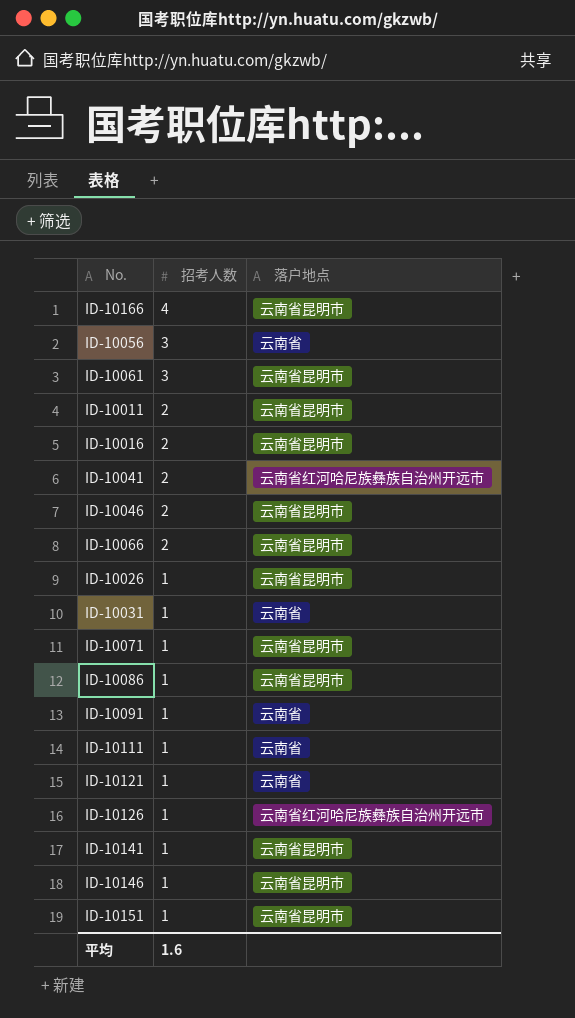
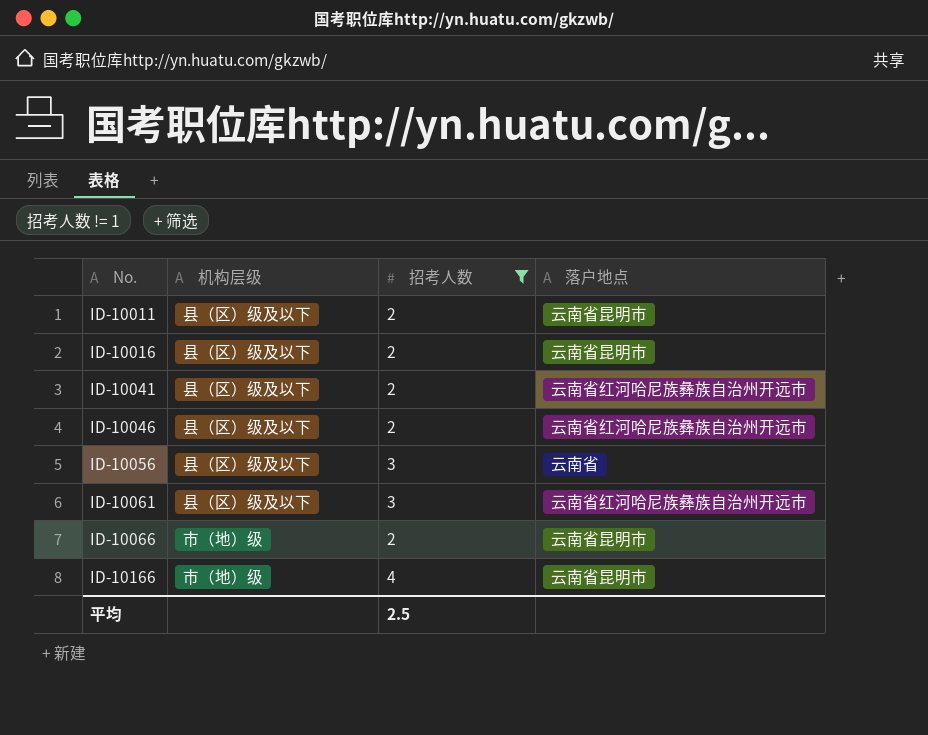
filter: none -> 招考人数 != 1
row order: 招考人数 descending -> No. ascending
column 机构层级 | position: none -> 2
ID-10046 | 落户地点: 云南省昆明市 -> 云南省红河哈尼族彝族自治州开远市
ID-10061 | 落户地点: 云南省昆明市 -> 云南省红河哈尼族彝族自治州开远市
平均 | 招考人数: 1.6 -> 2.5

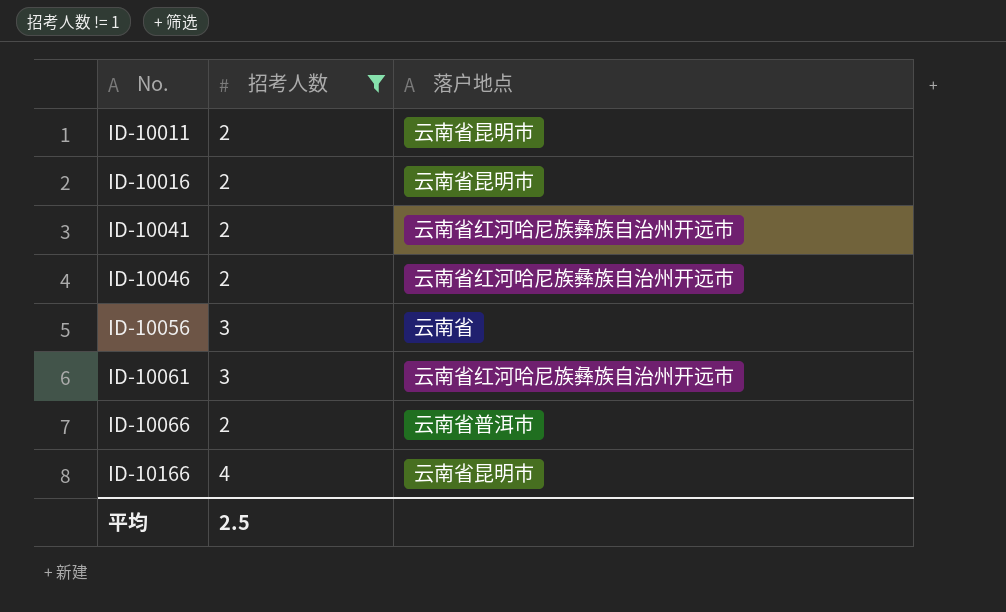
column 机构层级 | position: 2 -> none
ID-10066 | 落户地点: 云南省昆明市 -> 云南省普洱市

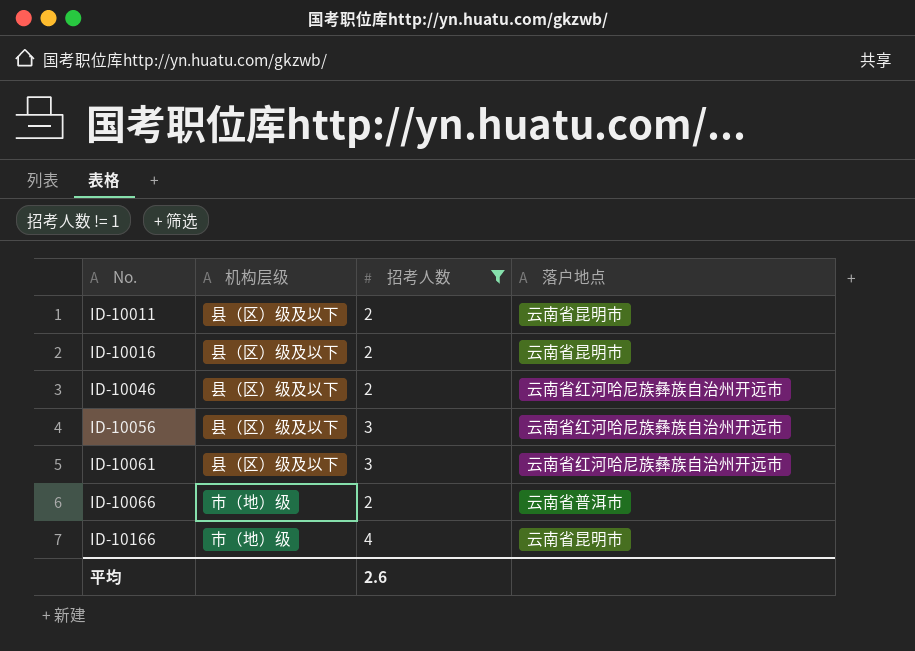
column 机构层级 | position: none -> 2
row ID-10041: 2 | 云南省红河哈尼族彝族自治州开远市 -> none
ID-10056 | 落户地点: 云南省 -> 云南省红河哈尼族彝族自治州开远市
平均 | 招考人数: 2.5 -> 2.6

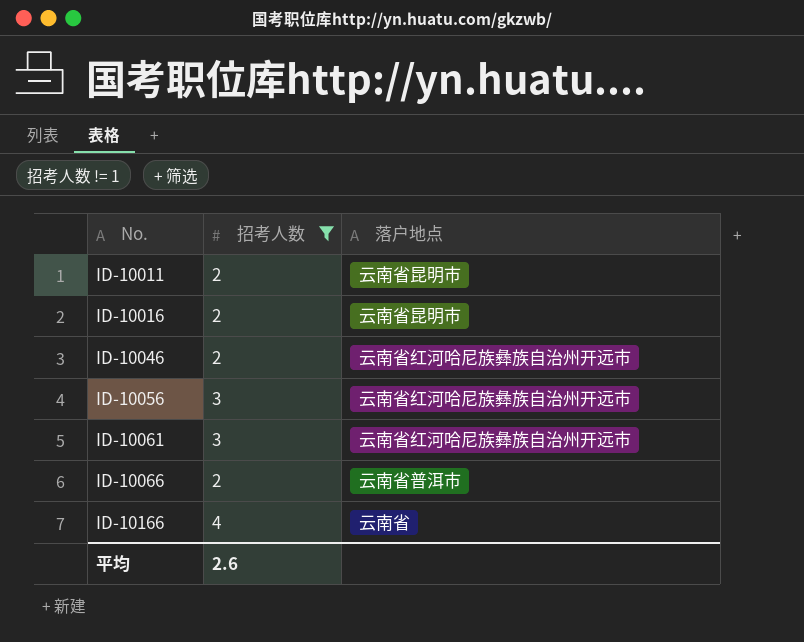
column 机构层级 | position: 2 -> none
ID-10166 | 落户地点: 云南省昆明市 -> 云南省

